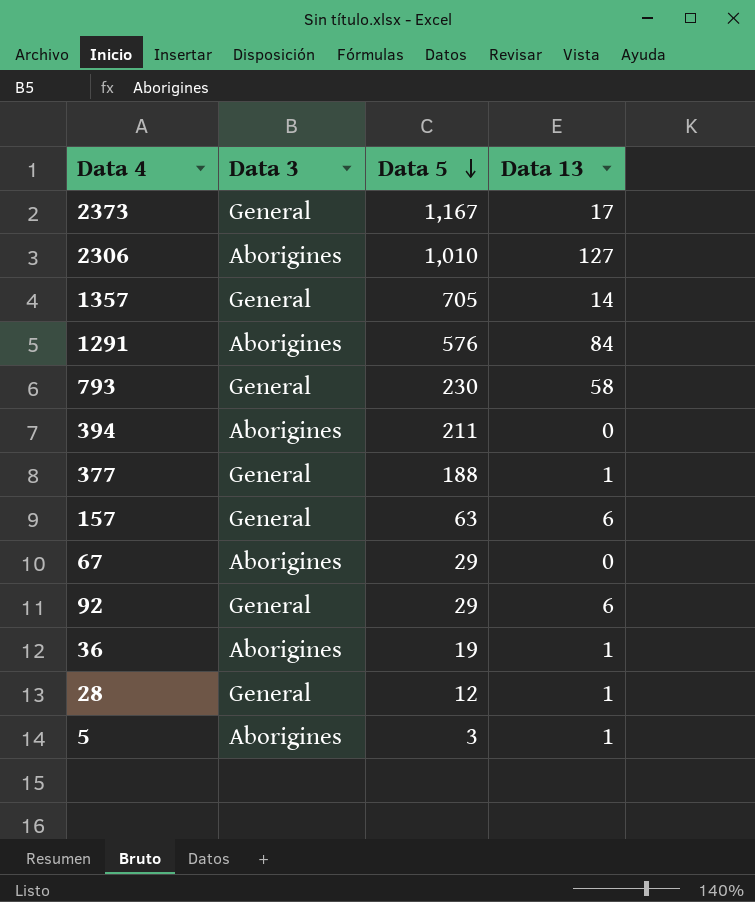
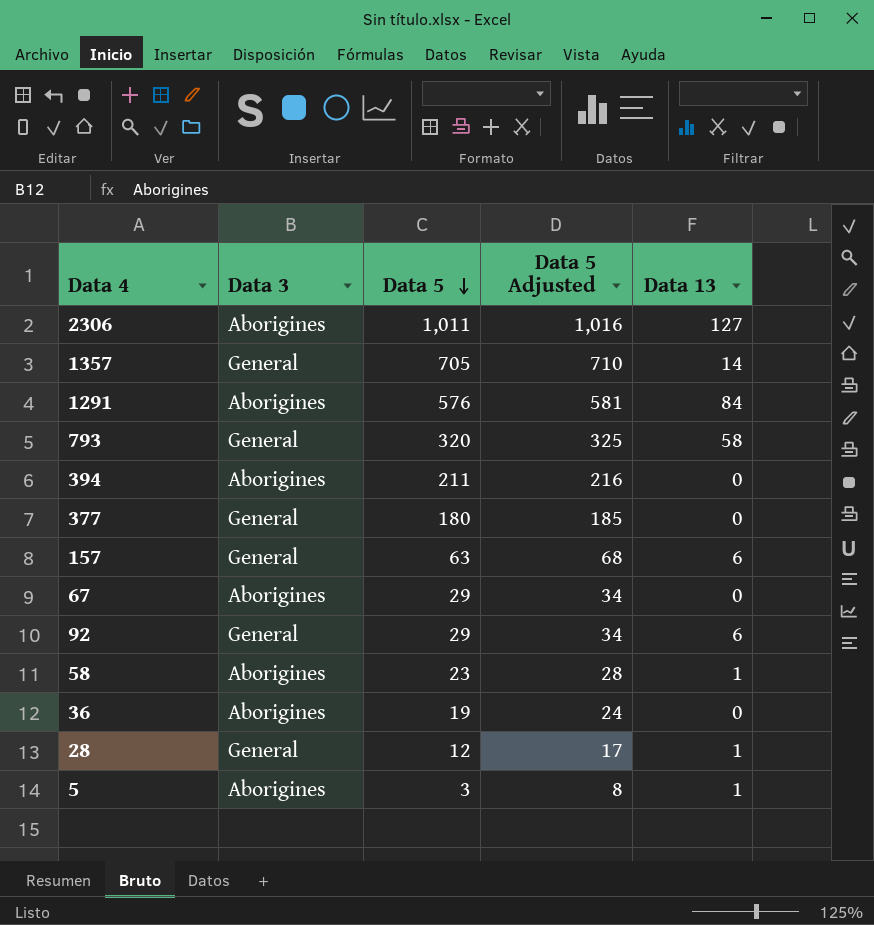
column Data 5 Adjusted | formula: none -> [Data 5] + 5
row 2373: General | 1,167 | 17 -> none
2306 | Data 5: 1,010 -> 1,011
793 | Data 5: 230 -> 320
377 | Data 5: 188 -> 180
377 | Data 13: 1 -> 0
row 58: none -> Aborigines | 23 | 28 | 1
36 | Data 13: 1 -> 0

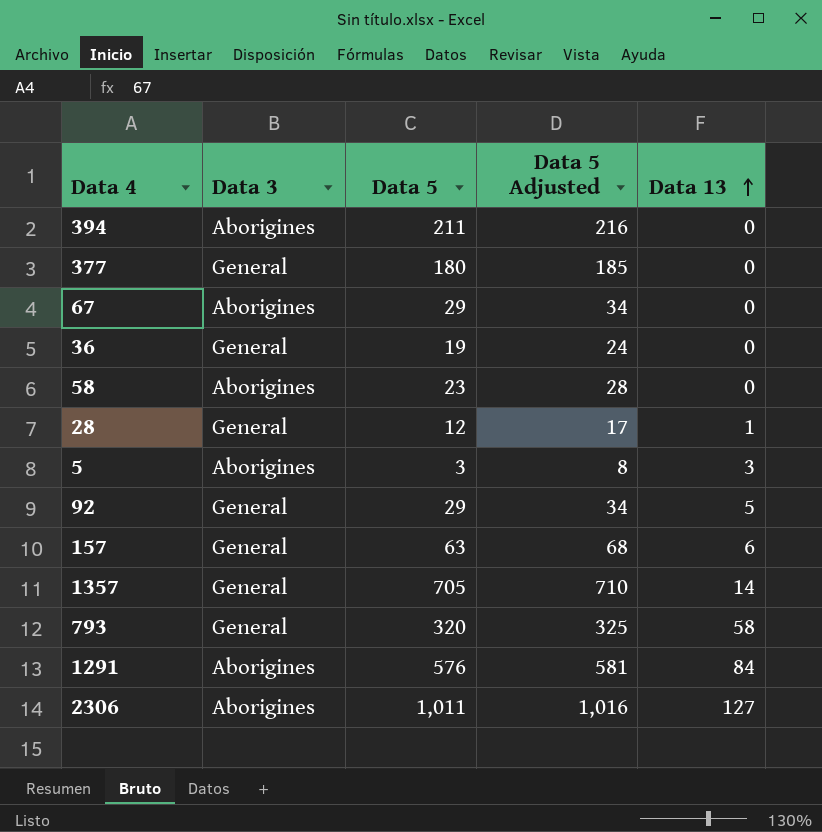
row order: Data 5 descending -> Data 13 ascending
36 | Data 3: Aborigines -> General
58 | Data 13: 1 -> 0
5 | Data 13: 1 -> 3
92 | Data 13: 6 -> 5

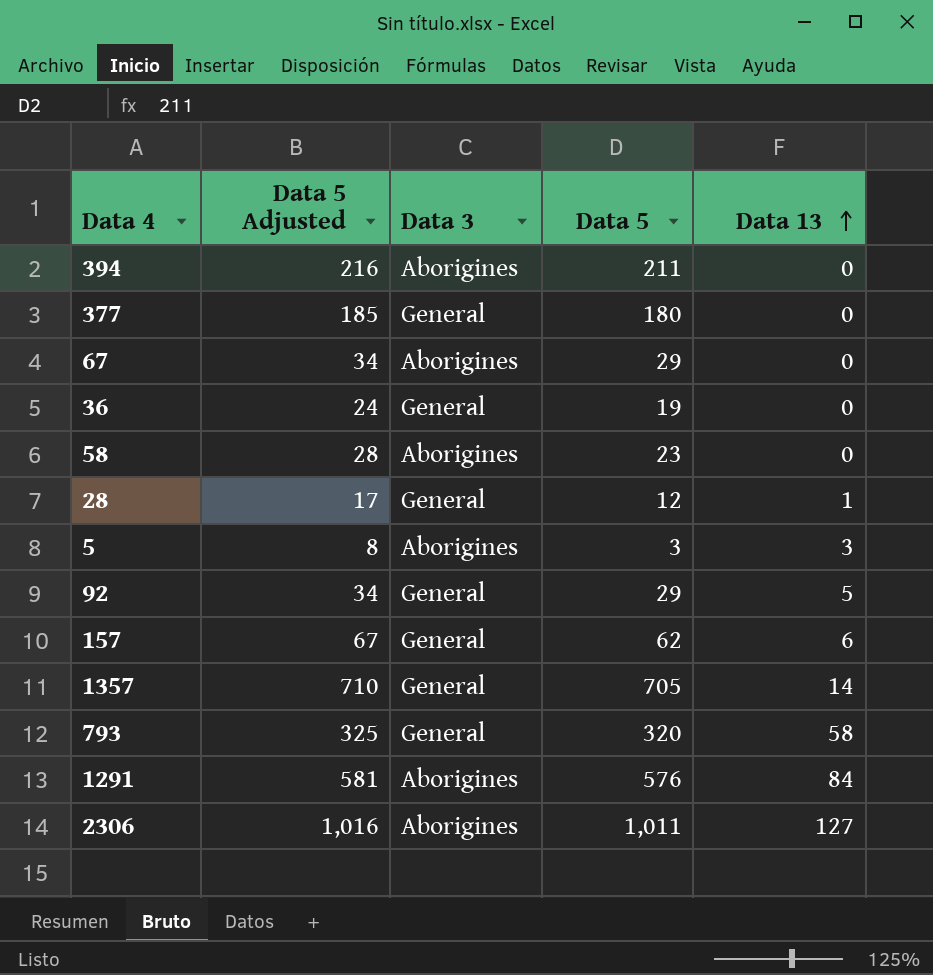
column Data 5 Adjusted | position: 4 -> 2
157 | Data 5 Adjusted: 68 -> 67
157 | Data 5: 63 -> 62

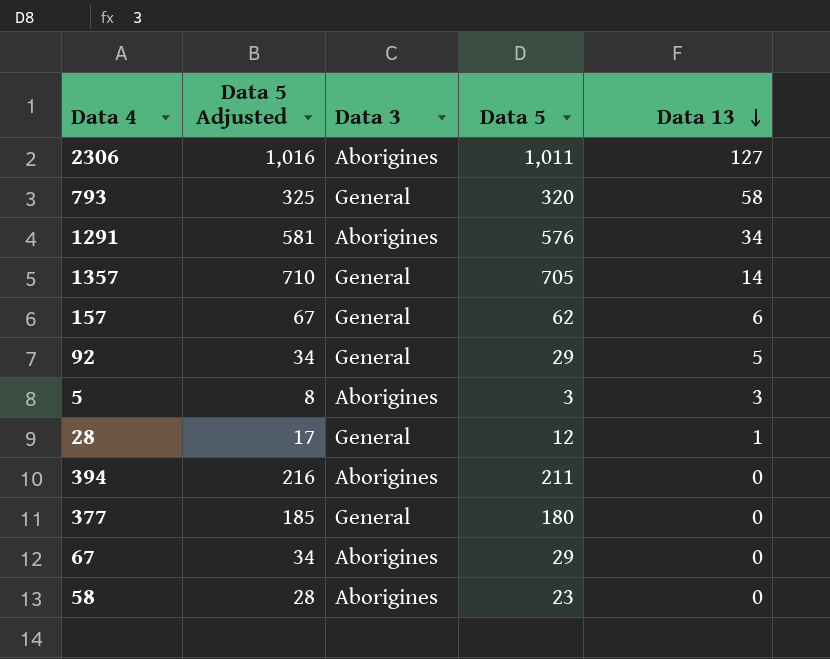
row order: Data 13 ascending -> Data 13 descending
row 36: 24 | General | 19 | 0 -> none
1291 | Data 13: 84 -> 34

